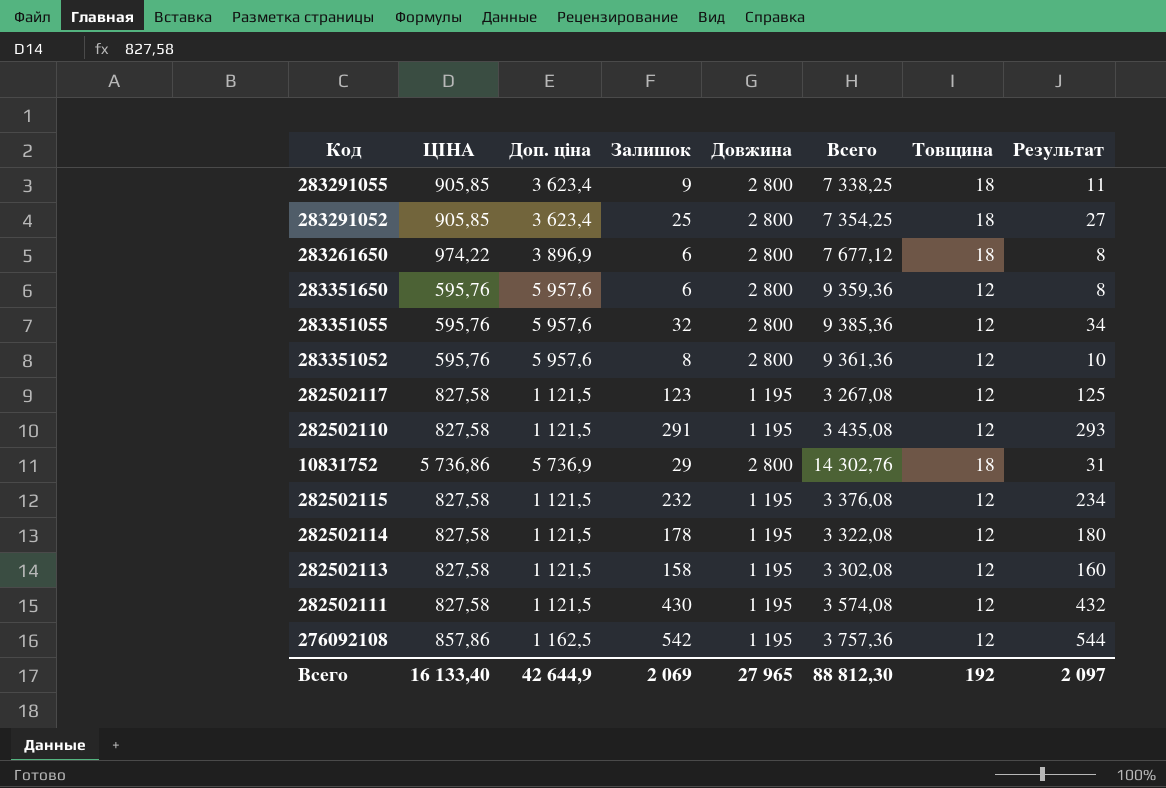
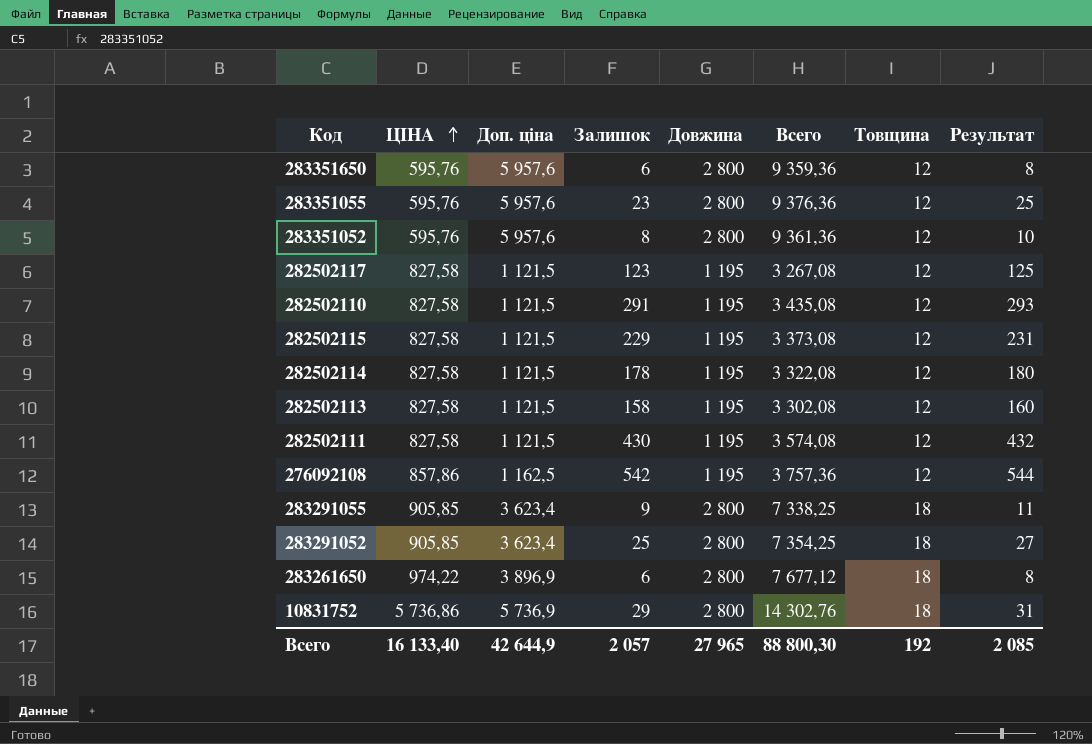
row order: none -> ЦІНА ascending
283351055 | Залишок: 32 -> 23
283351055 | Всего: 9 385,36 -> 9 376,36
283351055 | Результат: 34 -> 25
282502115 | Залишок: 232 -> 229
282502115 | Всего: 3 376,08 -> 3 373,08
282502115 | Результат: 234 -> 231
Всего | Залишок: 2 069 -> 2 057
Всего | Всего: 88 812,30 -> 88 800,30
Всего | Результат: 2 097 -> 2 085

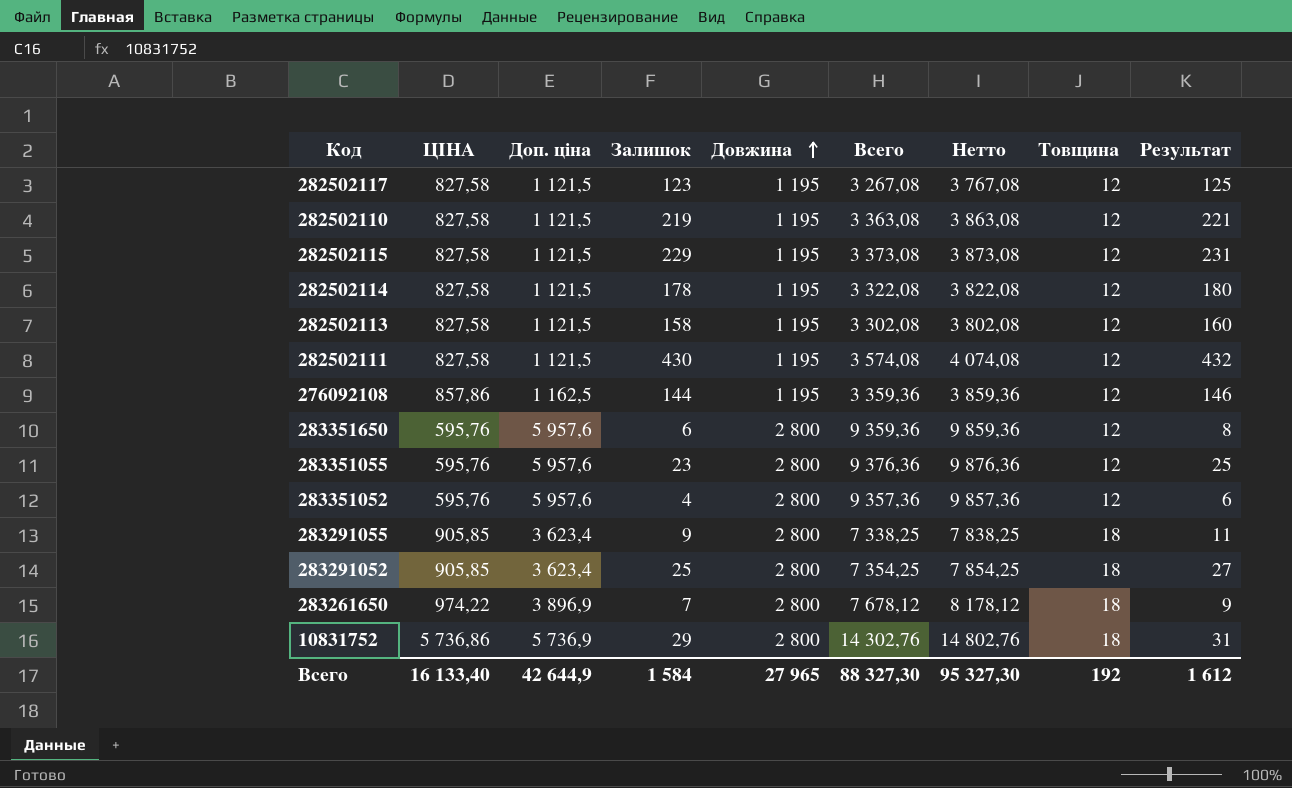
row order: ЦІНА ascending -> Довжина ascending
column Нетто | formula: none -> [Всего] + 500
282502110 | Залишок: 291 -> 219
282502110 | Всего: 3 435,08 -> 3 363,08
282502110 | Результат: 293 -> 221
276092108 | Залишок: 542 -> 144
276092108 | Всего: 3 757,36 -> 3 359,36
276092108 | Результат: 544 -> 146
283351052 | Залишок: 8 -> 4
283351052 | Всего: 9 361,36 -> 9 357,36
283351052 | Результат: 10 -> 6
283261650 | Залишок: 6 -> 7
283261650 | Всего: 7 677,12 -> 7 678,12
283261650 | Результат: 8 -> 9
Всего | Залишок: 2 057 -> 1 584
Всего | Всего: 88 800,30 -> 88 327,30
Всего | Результат: 2 085 -> 1 612

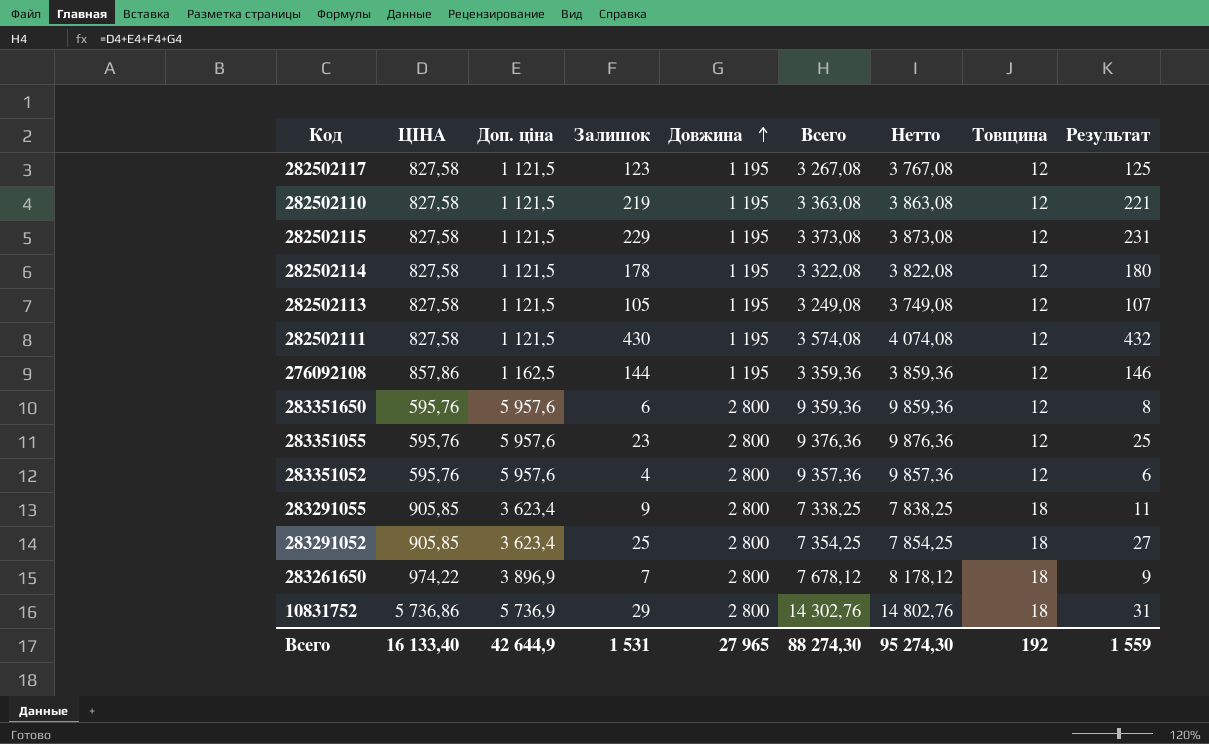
282502113 | Залишок: 158 -> 105
282502113 | Всего: 3 302,08 -> 3 249,08
282502113 | Нетто: 3 802,08 -> 3 749,08
282502113 | Результат: 160 -> 107
Всего | Залишок: 1 584 -> 1 531
Всего | Всего: 88 327,30 -> 88 274,30
Всего | Нетто: 95 327,30 -> 95 274,30
Всего | Результат: 1 612 -> 1 559

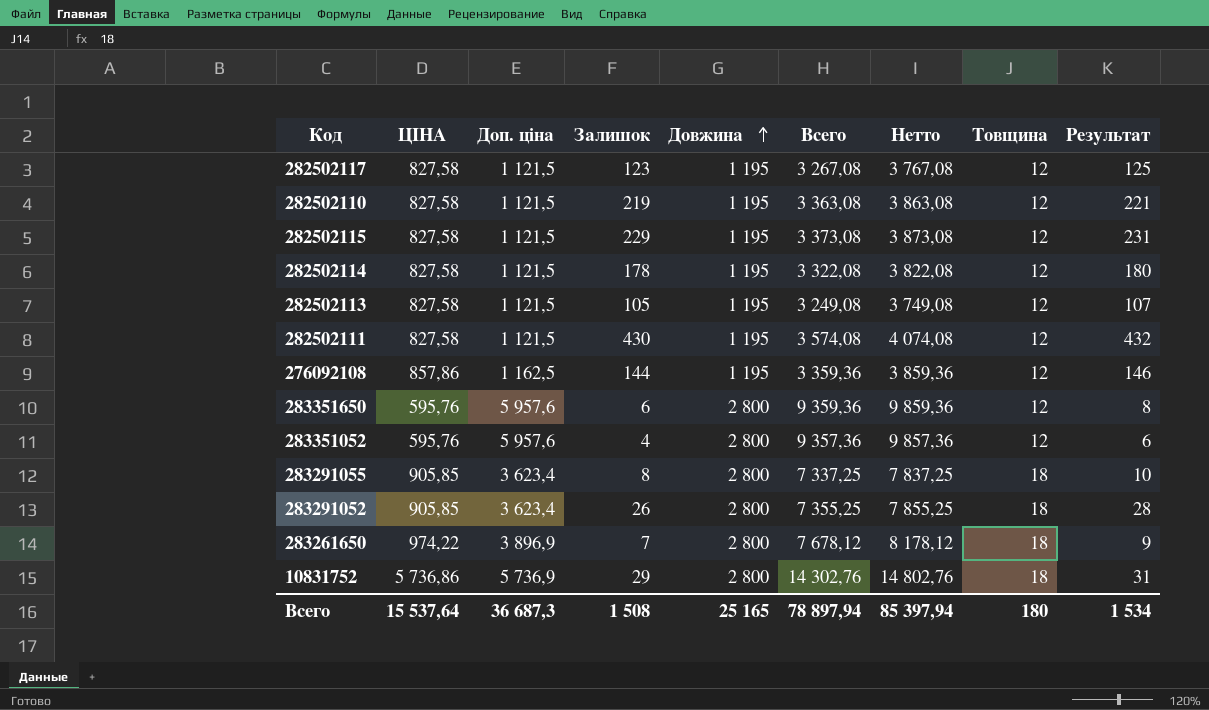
row 283351055: 595,76 | 5 957,6 | 23 | 2 800 | 9 376,36 | 9 876,36 | 12 | 25 -> none
283291055 | Залишок: 9 -> 8
283291055 | Всего: 7 338,25 -> 7 337,25
283291055 | Нетто: 7 838,25 -> 7 837,25
283291055 | Результат: 11 -> 10
283291052 | Залишок: 25 -> 26
283291052 | Всего: 7 354,25 -> 7 355,25
283291052 | Нетто: 7 854,25 -> 7 855,25
283291052 | Результат: 27 -> 28
Всего | ЦІНА: 16 133,40 -> 15 537,64
Всего | Доп. ціна: 42 644,9 -> 36 687,3
Всего | Залишок: 1 531 -> 1 508
Всего | Довжина: 27 965 -> 25 165
Всего | Всего: 88 274,30 -> 78 897,94
Всего | Нетто: 95 274,30 -> 85 397,94
Всего | Товщина: 192 -> 180
Всего | Результат: 1 559 -> 1 534

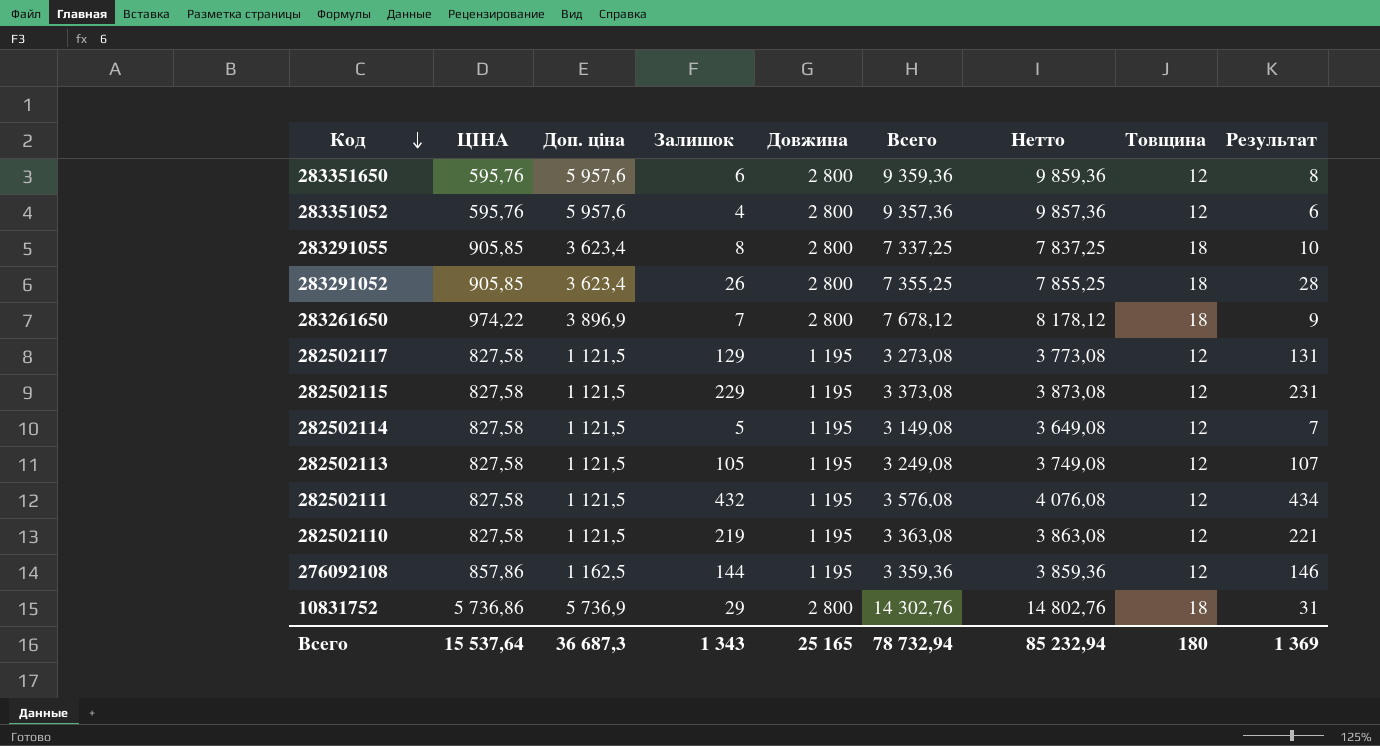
row order: Довжина ascending -> Код descending
282502117 | Залишок: 123 -> 129
282502117 | Всего: 3 267,08 -> 3 273,08
282502117 | Нетто: 3 767,08 -> 3 773,08
282502117 | Результат: 125 -> 131
282502114 | Залишок: 178 -> 5
282502114 | Всего: 3 322,08 -> 3 149,08
282502114 | Нетто: 3 822,08 -> 3 649,08
282502114 | Результат: 180 -> 7
282502111 | Залишок: 430 -> 432
282502111 | Всего: 3 574,08 -> 3 576,08
282502111 | Нетто: 4 074,08 -> 4 076,08
282502111 | Результат: 432 -> 434
Всего | Залишок: 1 508 -> 1 343
Всего | Всего: 78 897,94 -> 78 732,94
Всего | Нетто: 85 397,94 -> 85 232,94
Всего | Результат: 1 534 -> 1 369

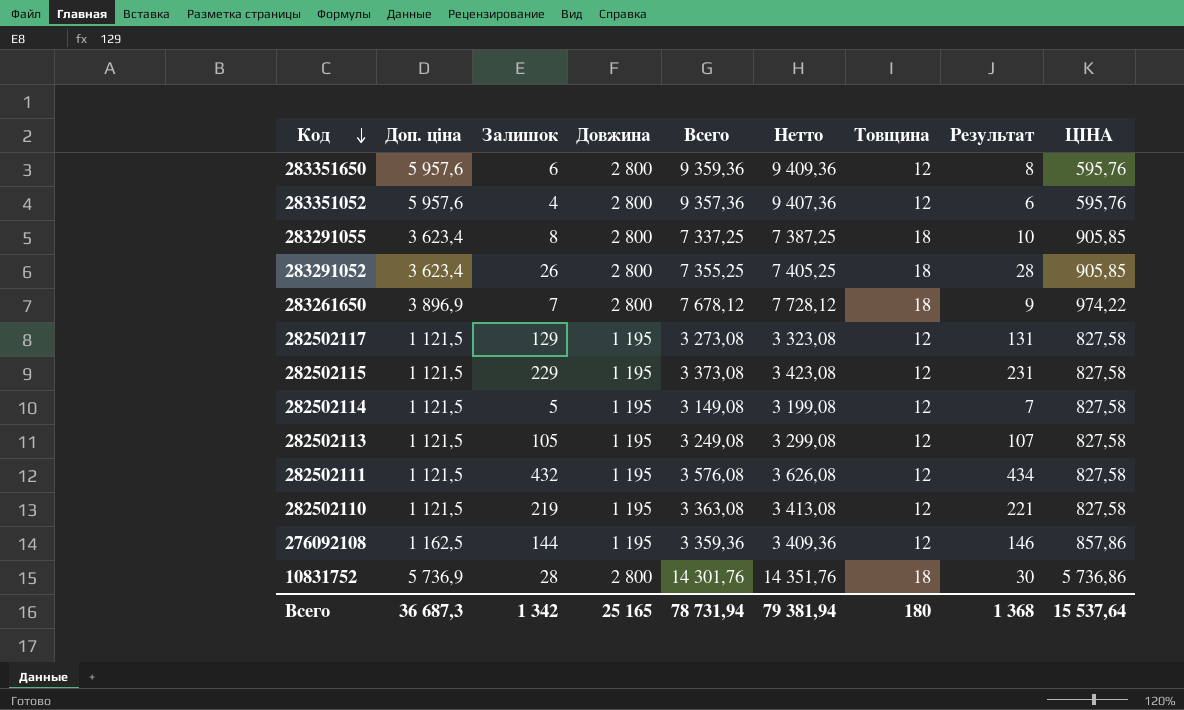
column Нетто | formula: [Всего] + 500 -> [Всего] + 50
column ЦІНА | position: 2 -> 9
10831752 | Залишок: 29 -> 28
10831752 | Всего: 14 302,76 -> 14 301,76
10831752 | Результат: 31 -> 30
Всего | Залишок: 1 343 -> 1 342
Всего | Всего: 78 732,94 -> 78 731,94
Всего | Нетто: 85 232,94 -> 79 381,94
Всего | Результат: 1 369 -> 1 368

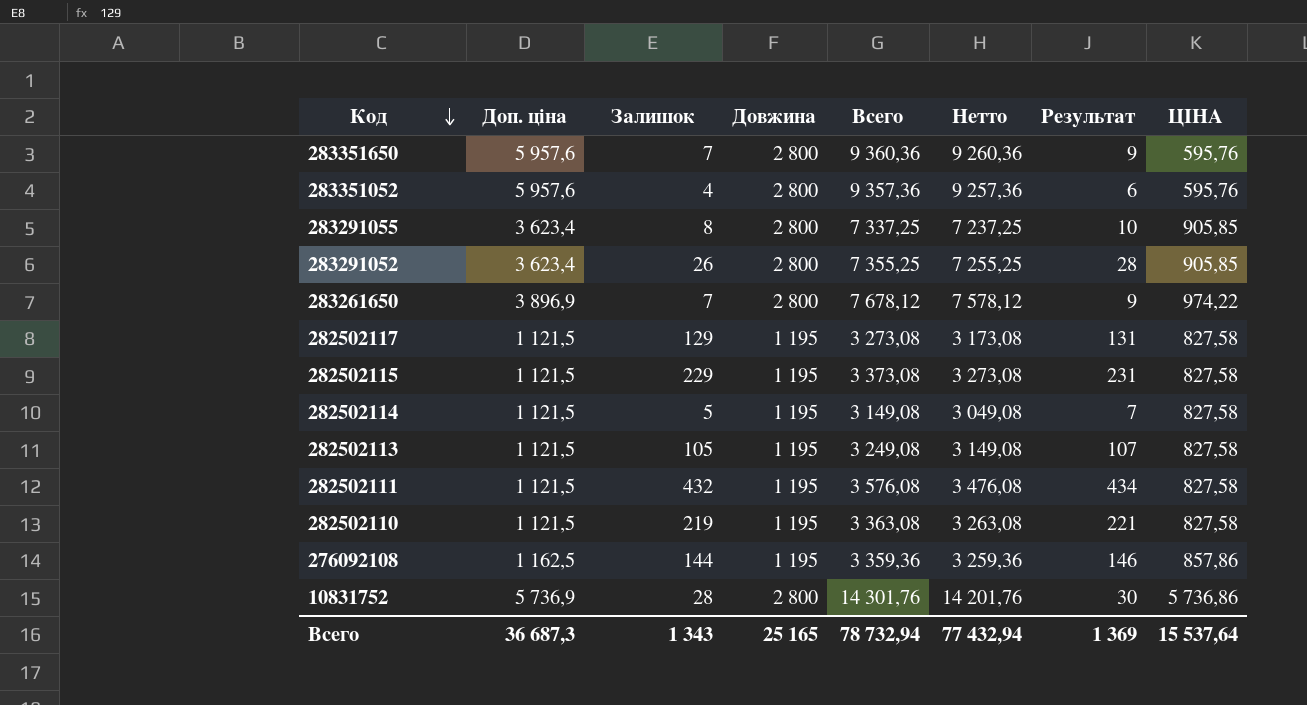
column Товщина | position: 7 -> none
column Нетто | formula: [Всего] + 50 -> [Всего] - 100
283351650 | Залишок: 6 -> 7
283351650 | Всего: 9 359,36 -> 9 360,36
283351650 | Результат: 8 -> 9
Всего | Залишок: 1 342 -> 1 343
Всего | Всего: 78 731,94 -> 78 732,94
Всего | Нетто: 79 381,94 -> 77 432,94
Всего | Результат: 1 368 -> 1 369

